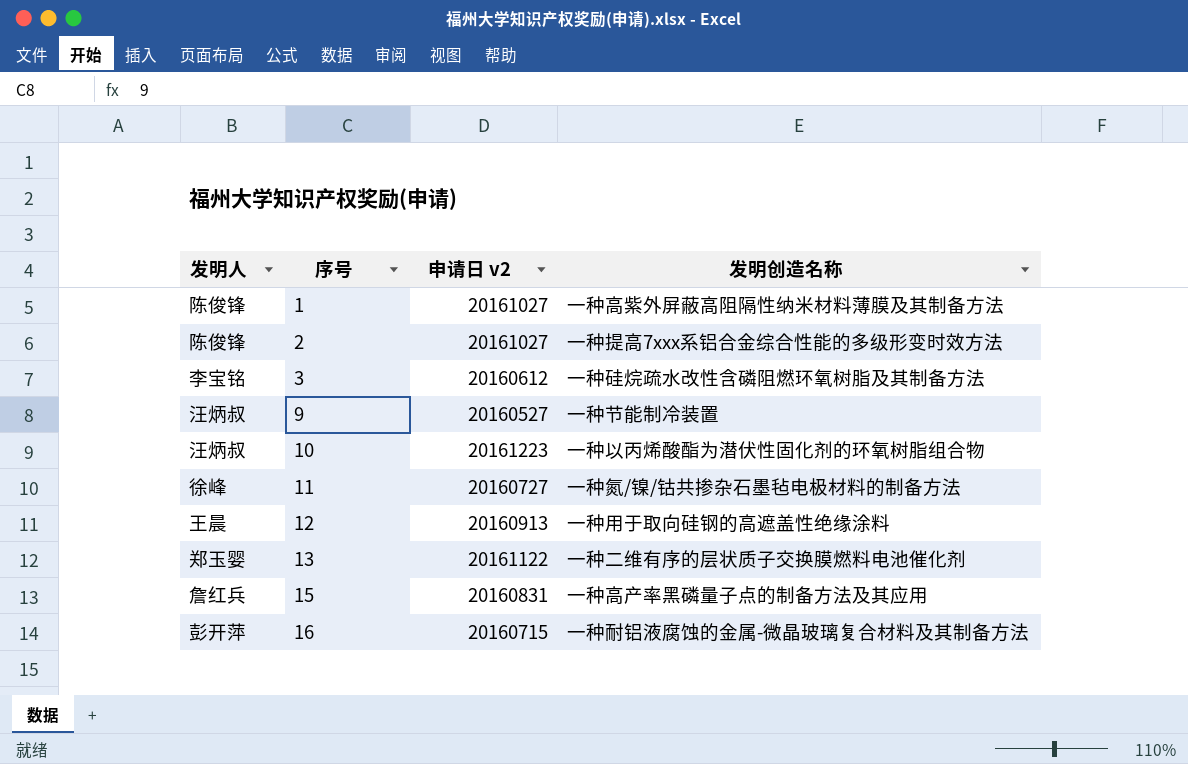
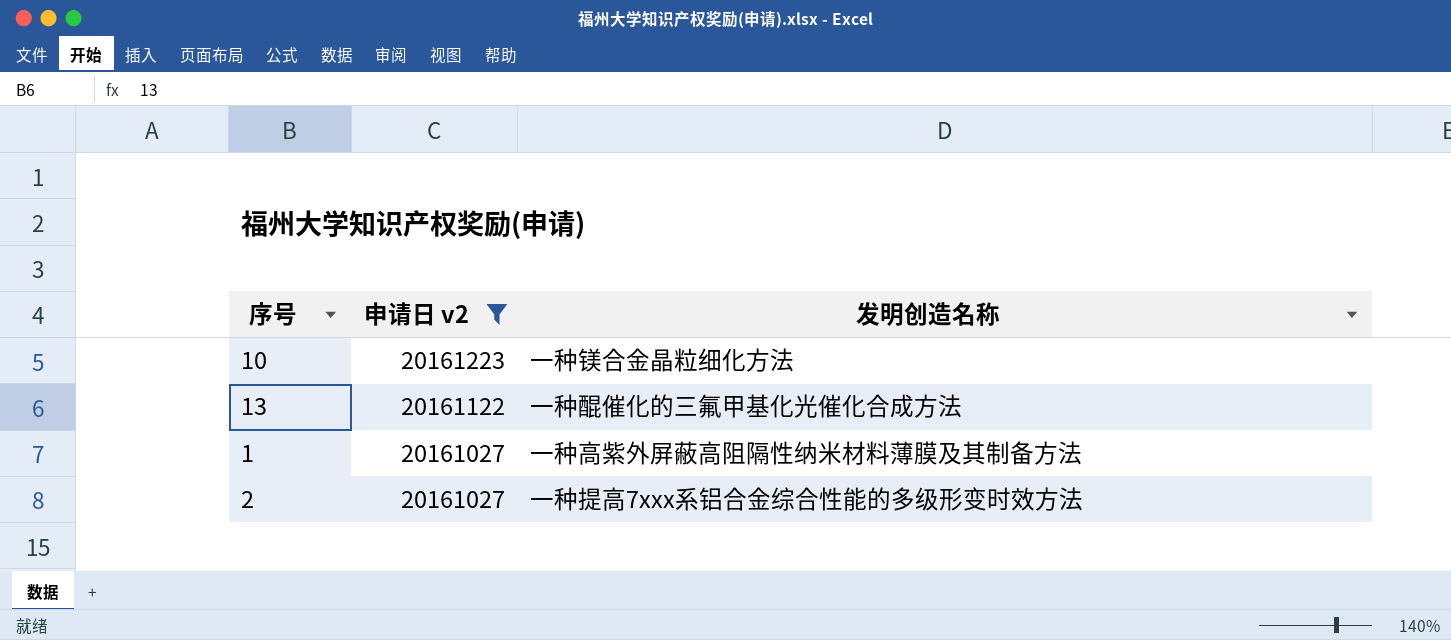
filter: none -> 申请日 v2 >= 20161027
row order: 序号 ascending -> 申请日 v2 descending
column 发明人 | position: 1 -> none
10 | 发明创造名称: 一种以丙烯酸酯为潜伏性固化剂的环氧树脂组合物 -> 一种镁合金晶粒细化方法
13 | 发明创造名称: 一种二维有序的层状质子交换膜燃料电池催化剂 -> 一种醌催化的三氟甲基化光催化合成方法

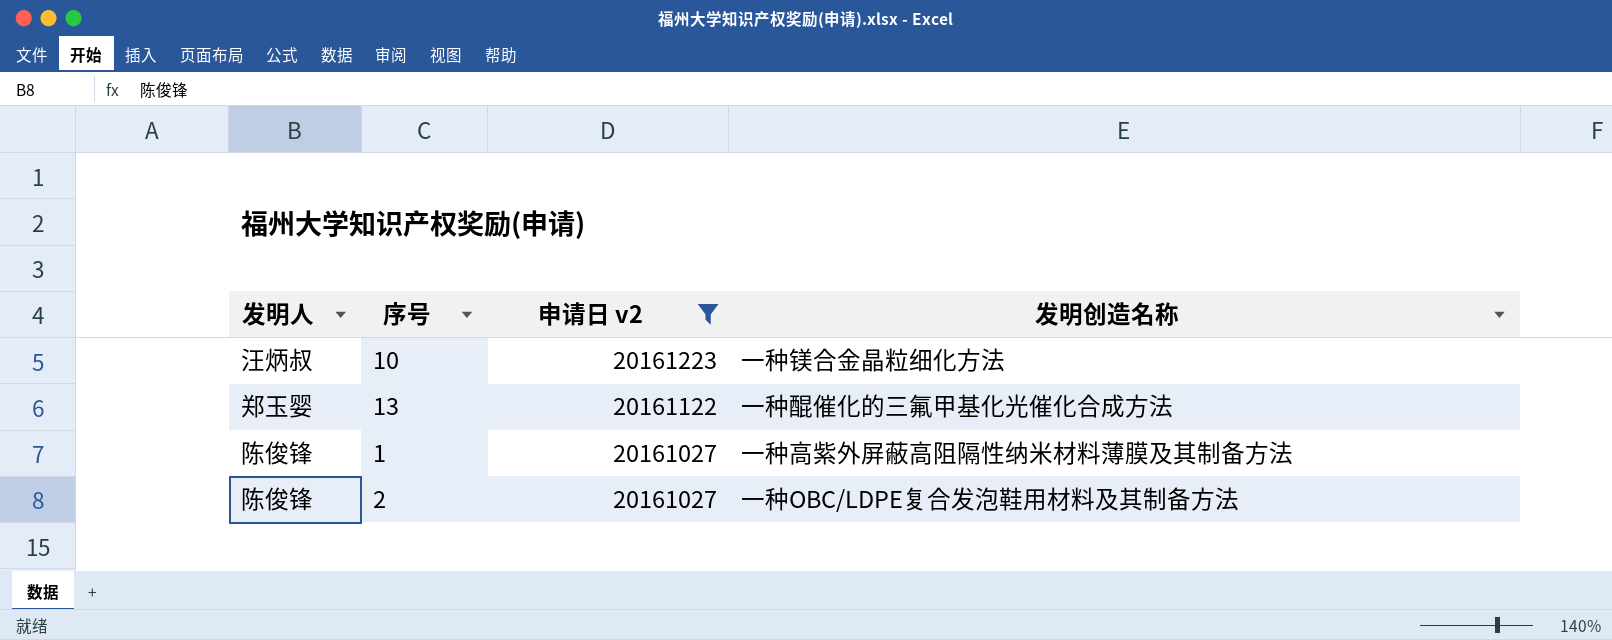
column 发明人 | position: none -> 1
2 | 发明创造名称: 一种提高7xxx系铝合金综合性能的多级形变时效方法 -> 一种OBC/LDPE复合发泡鞋用材料及其制备方法

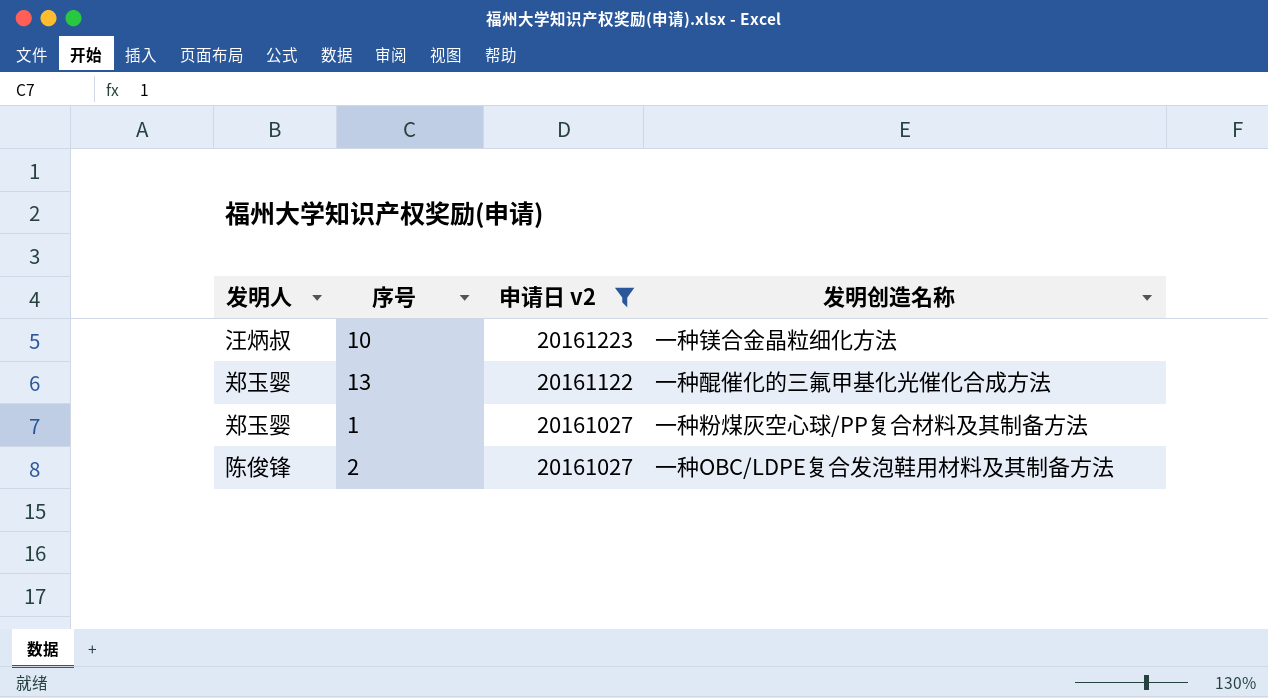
1 | 发明人: 陈俊锋 -> 郑玉婴
1 | 发明创造名称: 一种高紫外屏蔽高阻隔性纳米材料薄膜及其制备方法 -> 一种粉煤灰空心球/PP复合材料及其制备方法

